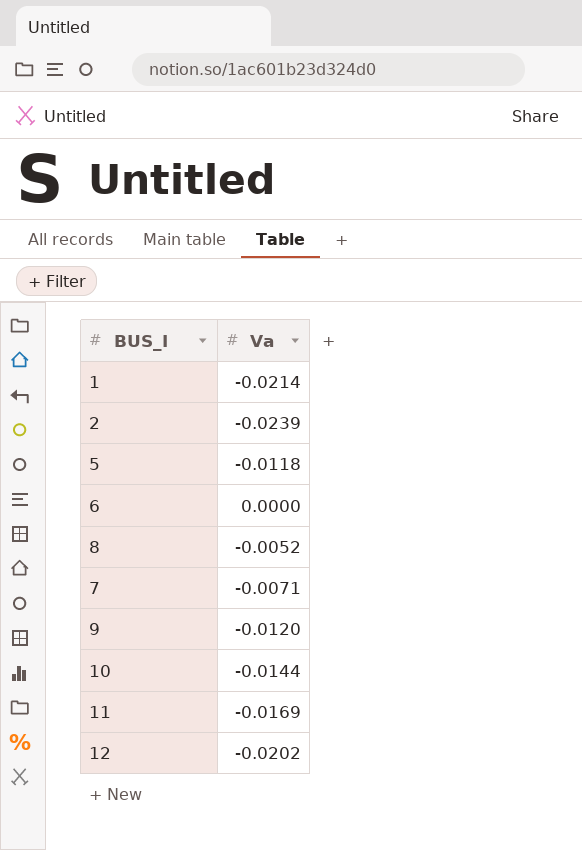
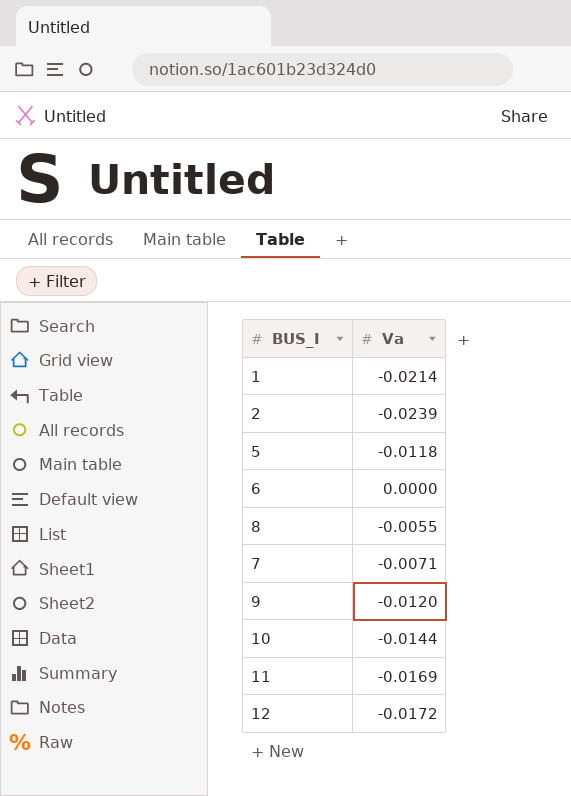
8 | Va: -0.0052 -> -0.0055
12 | Va: -0.0202 -> -0.0172

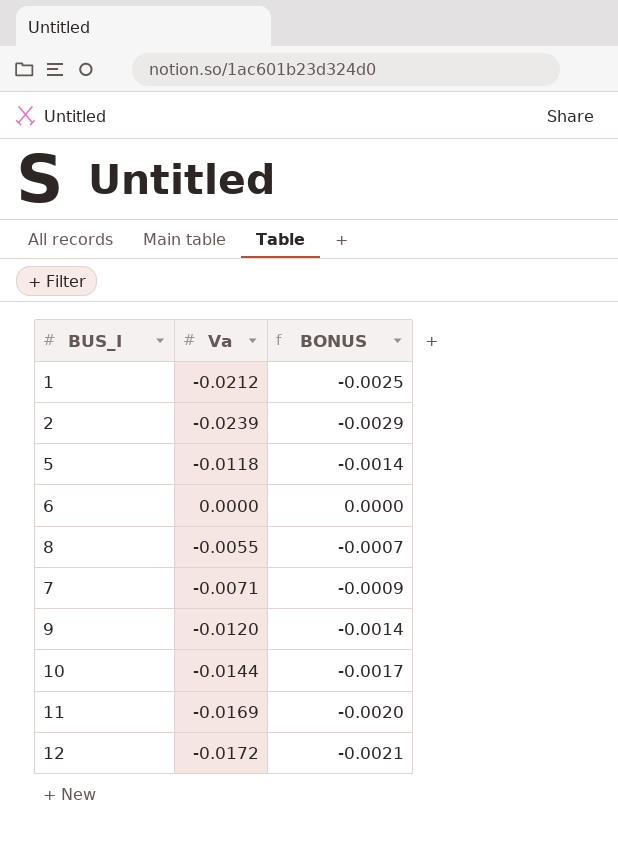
column BONUS | formula: none -> [Va] * 0.12
1 | Va: -0.0214 -> -0.0212

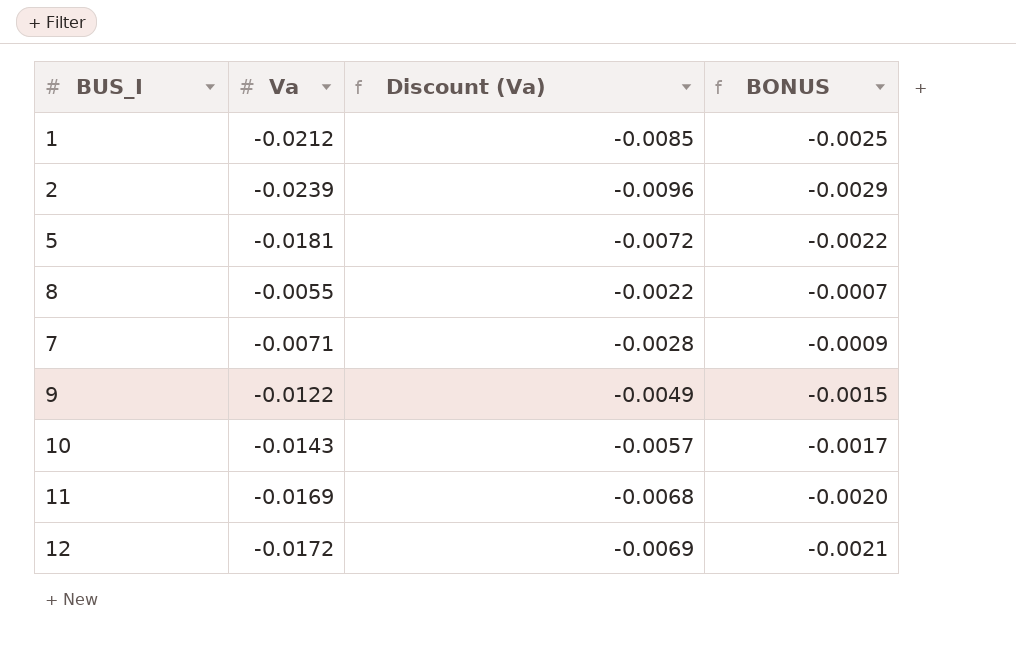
column Discount (Va) | formula: none -> [Va] * 0.4
row 6: 0.0000 | 0.0000 -> none
5 | Va: -0.0118 -> -0.0181
5 | BONUS: -0.0014 -> -0.0022
9 | Va: -0.0120 -> -0.0122
9 | BONUS: -0.0014 -> -0.0015
10 | Va: -0.0144 -> -0.0143

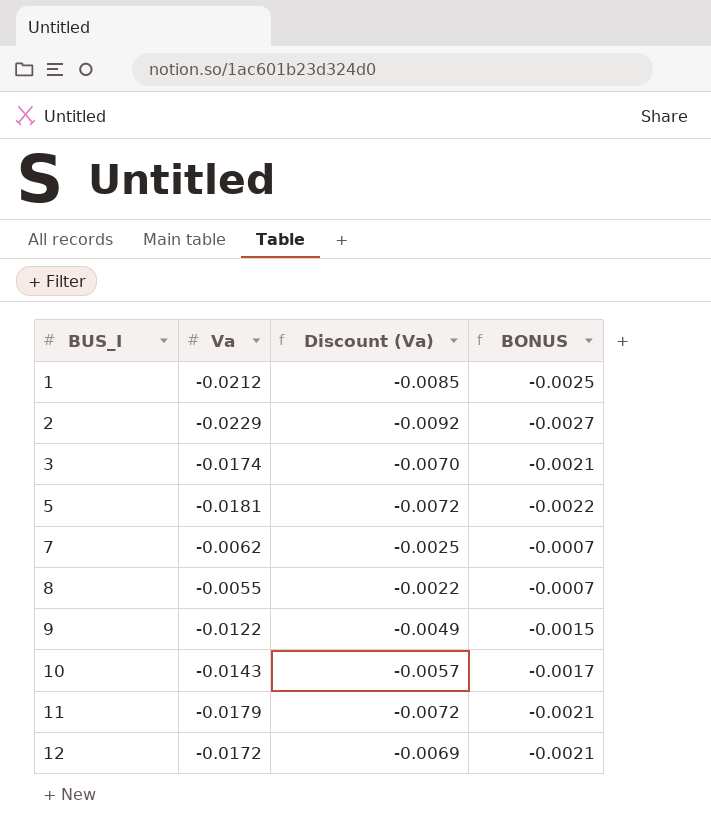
row order: none -> BUS_I ascending
2 | Va: -0.0239 -> -0.0229
2 | Discount (Va): -0.0096 -> -0.0092
2 | BONUS: -0.0029 -> -0.0027
row 3: none -> -0.0174 | -0.0070 | -0.0021
7 | Va: -0.0071 -> -0.0062
7 | Discount (Va): -0.0028 -> -0.0025
7 | BONUS: -0.0009 -> -0.0007
11 | Va: -0.0169 -> -0.0179
11 | Discount (Va): -0.0068 -> -0.0072
11 | BONUS: -0.0020 -> -0.0021

